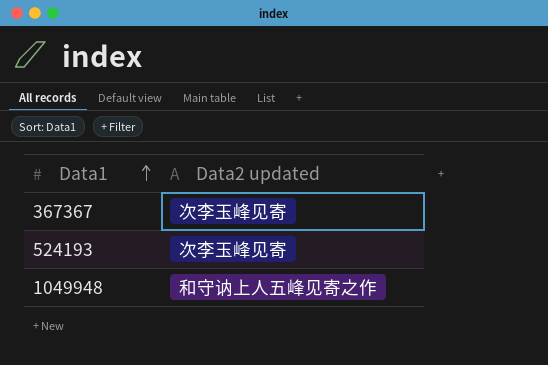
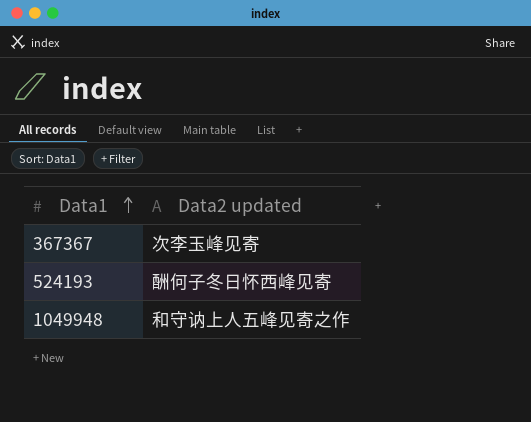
524193 | Data2 updated: 次李玉峰见寄 -> 酬何子冬日怀西峰见寄

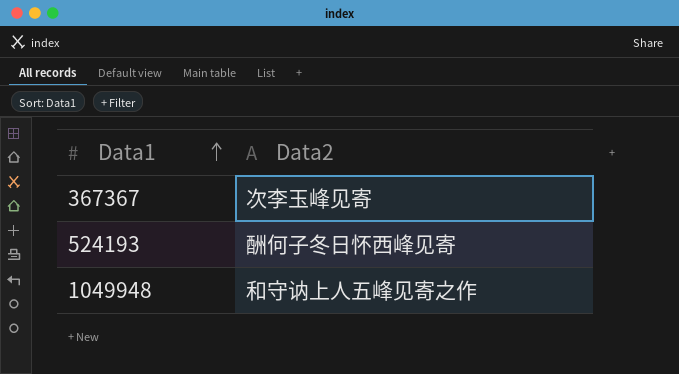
column name: Data2 updated -> Data2

